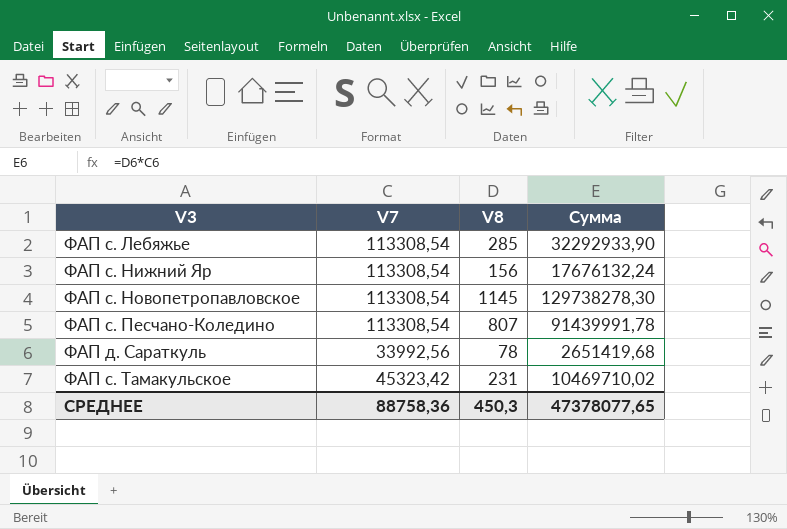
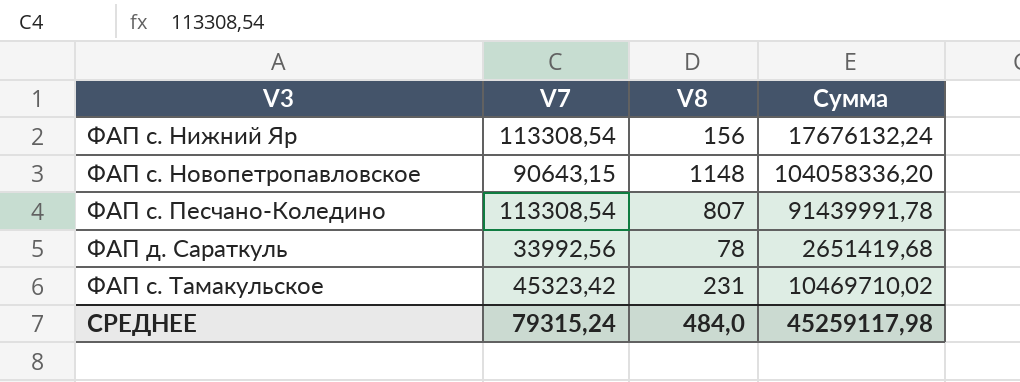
row ФАП с. Лебяжье: 113308,54 | 285 | 32292933,90 -> none
ФАП с. Новопетропавловское | V7: 113308,54 -> 90643,15
ФАП с. Новопетропавловское | V8: 1145 -> 1148
ФАП с. Новопетропавловское | Сумма: 129738278,30 -> 104058336,20
СРЕДНЕЕ | V7: 88758,36 -> 79315,24
СРЕДНЕЕ | V8: 450,3 -> 484,0
СРЕДНЕЕ | Сумма: 47378077,65 -> 45259117,98

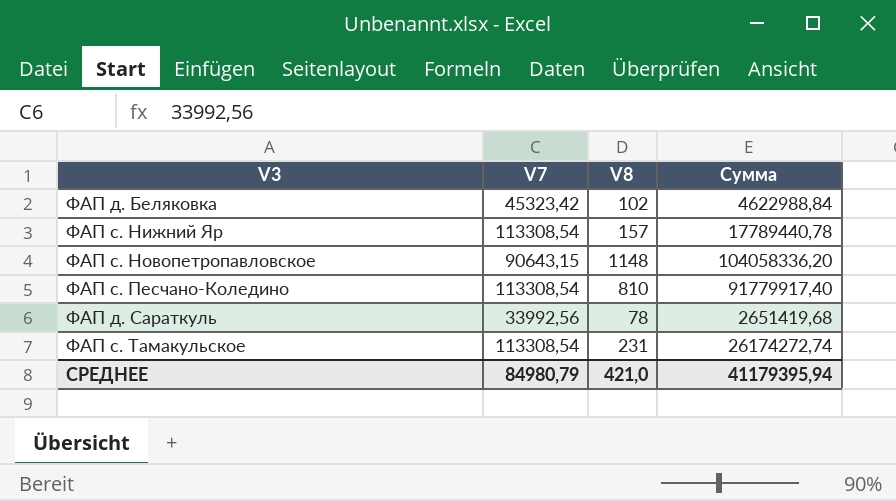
row ФАП д. Беляковка: none -> 45323,42 | 102 | 4622988,84
ФАП с. Нижний Яр | V8: 156 -> 157
ФАП с. Нижний Яр | Сумма: 17676132,24 -> 17789440,78
ФАП с. Песчано-Коледино | V8: 807 -> 810
ФАП с. Песчано-Коледино | Сумма: 91439991,78 -> 91779917,40
ФАП с. Тамакульское | V7: 45323,42 -> 113308,54
ФАП с. Тамакульское | Сумма: 10469710,02 -> 26174272,74
СРЕДНЕЕ | V7: 79315,24 -> 84980,79
СРЕДНЕЕ | V8: 484,0 -> 421,0
СРЕДНЕЕ | Сумма: 45259117,98 -> 41179395,94

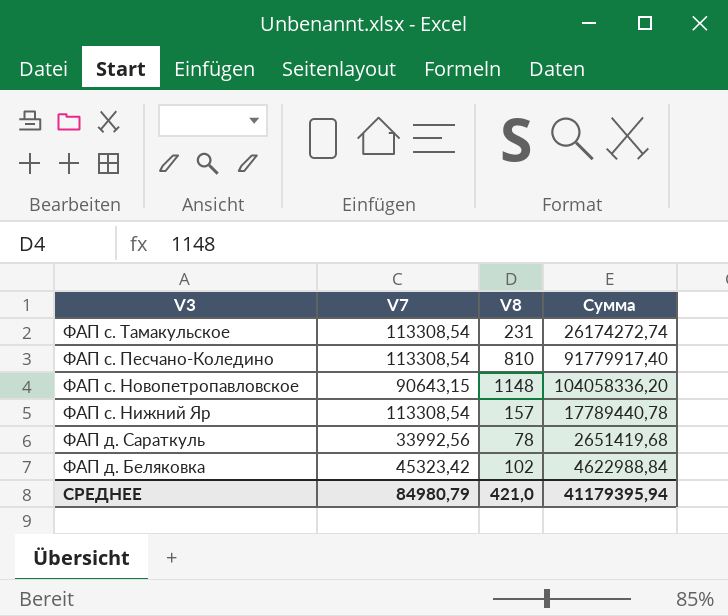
row order: none -> V3 descending

